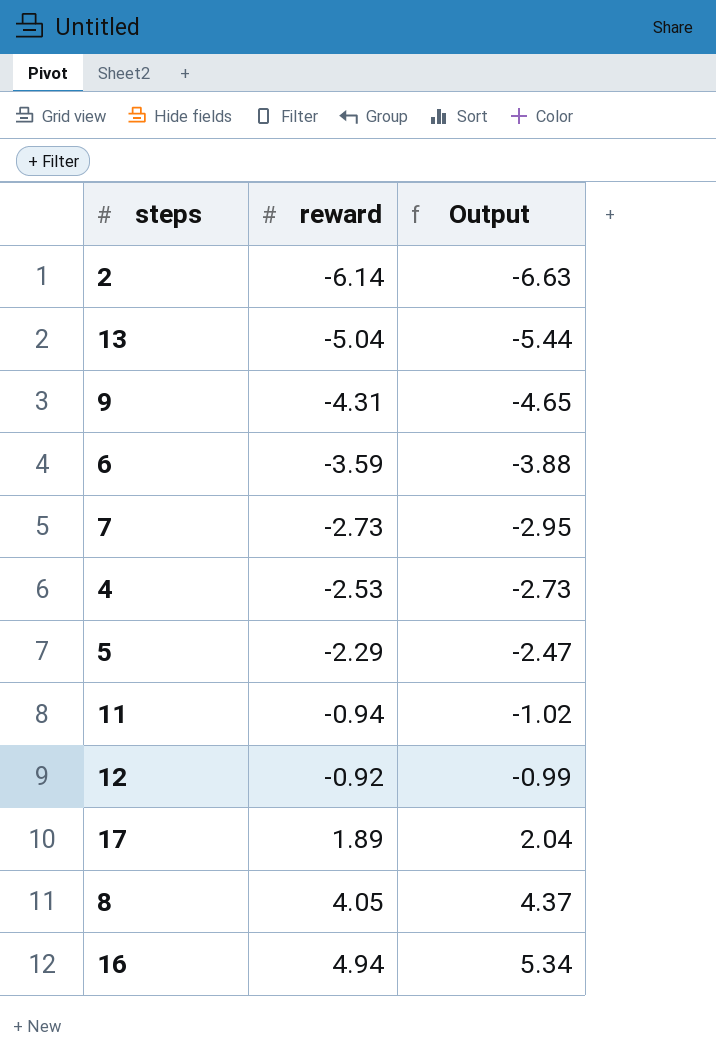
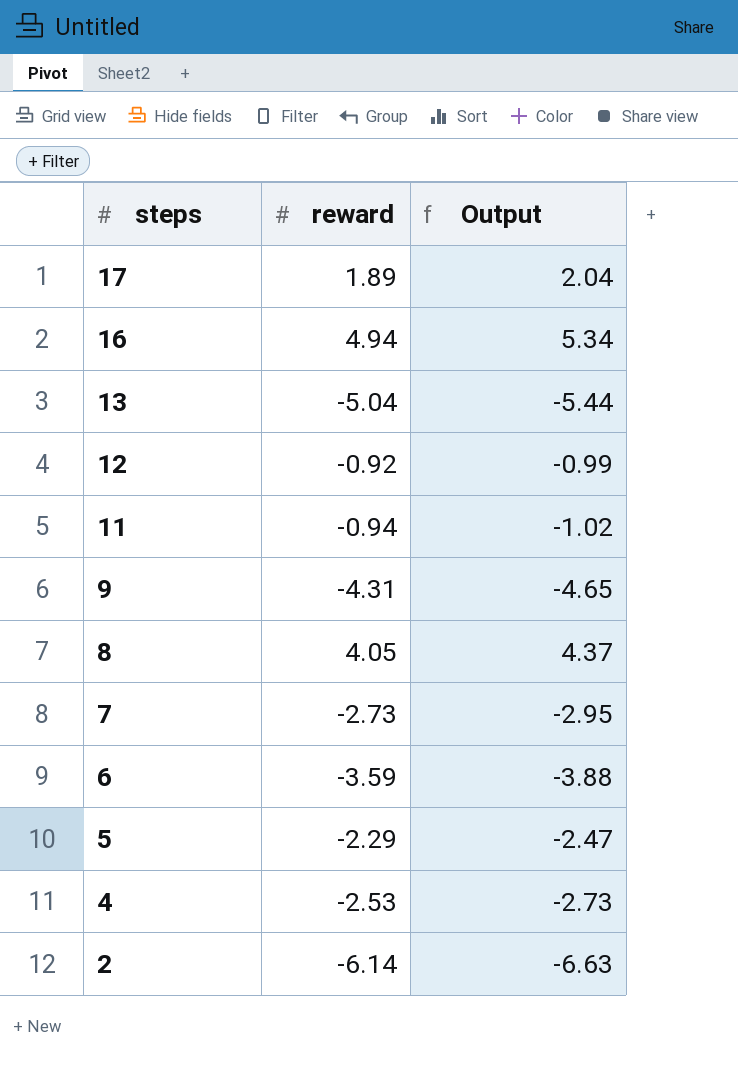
row order: reward ascending -> steps descending

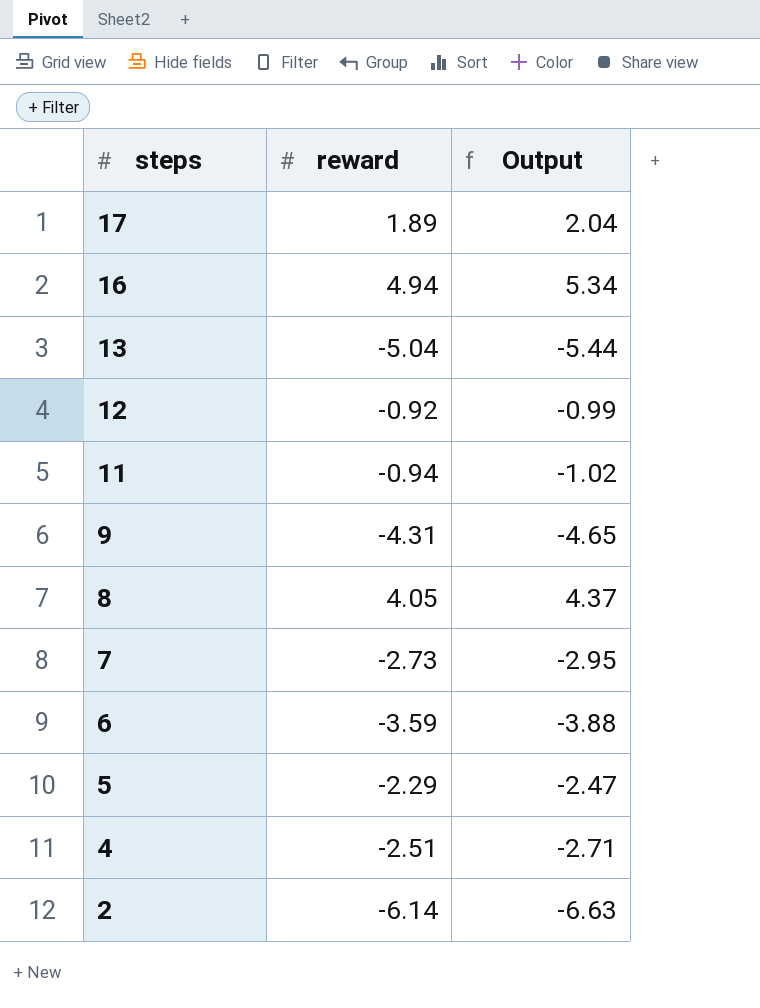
4 | reward: -2.53 -> -2.51
4 | Output: -2.73 -> -2.71

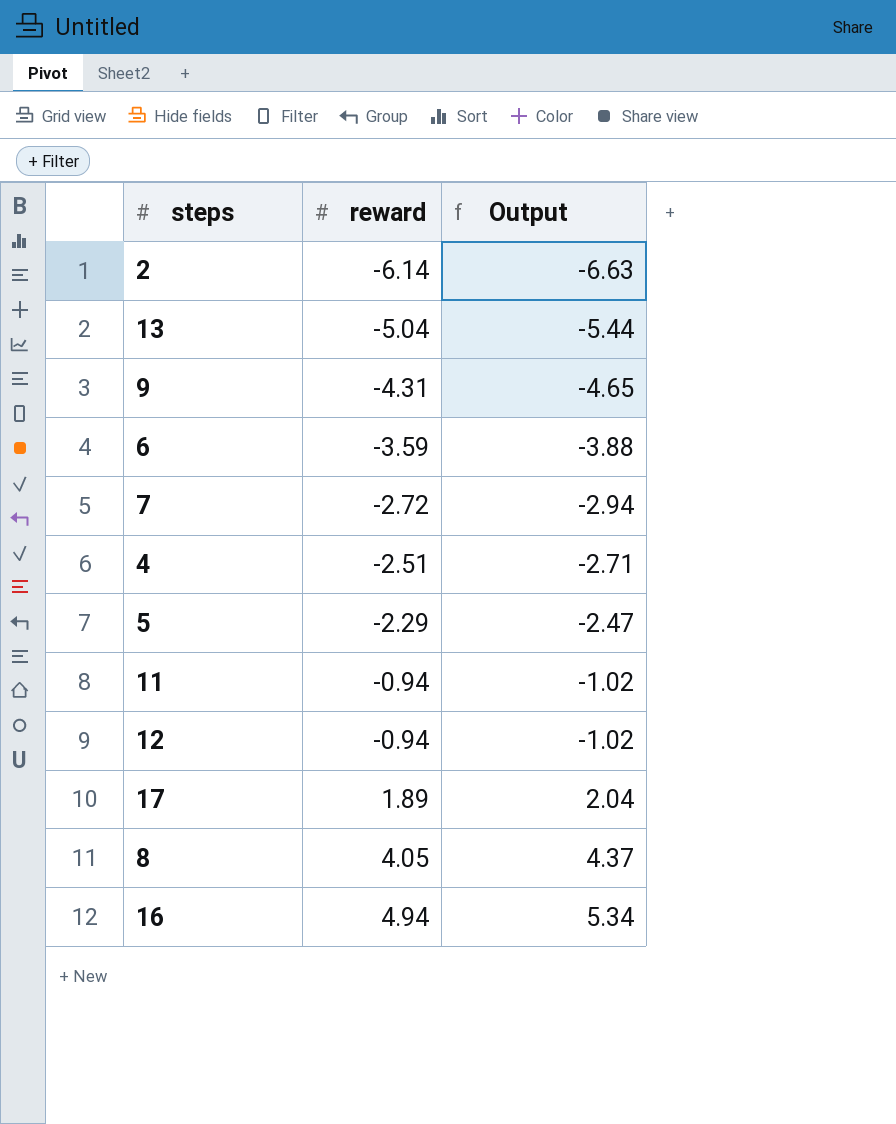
row order: steps descending -> reward ascending
7 | reward: -2.73 -> -2.72
7 | Output: -2.95 -> -2.94
12 | reward: -0.92 -> -0.94
12 | Output: -0.99 -> -1.02

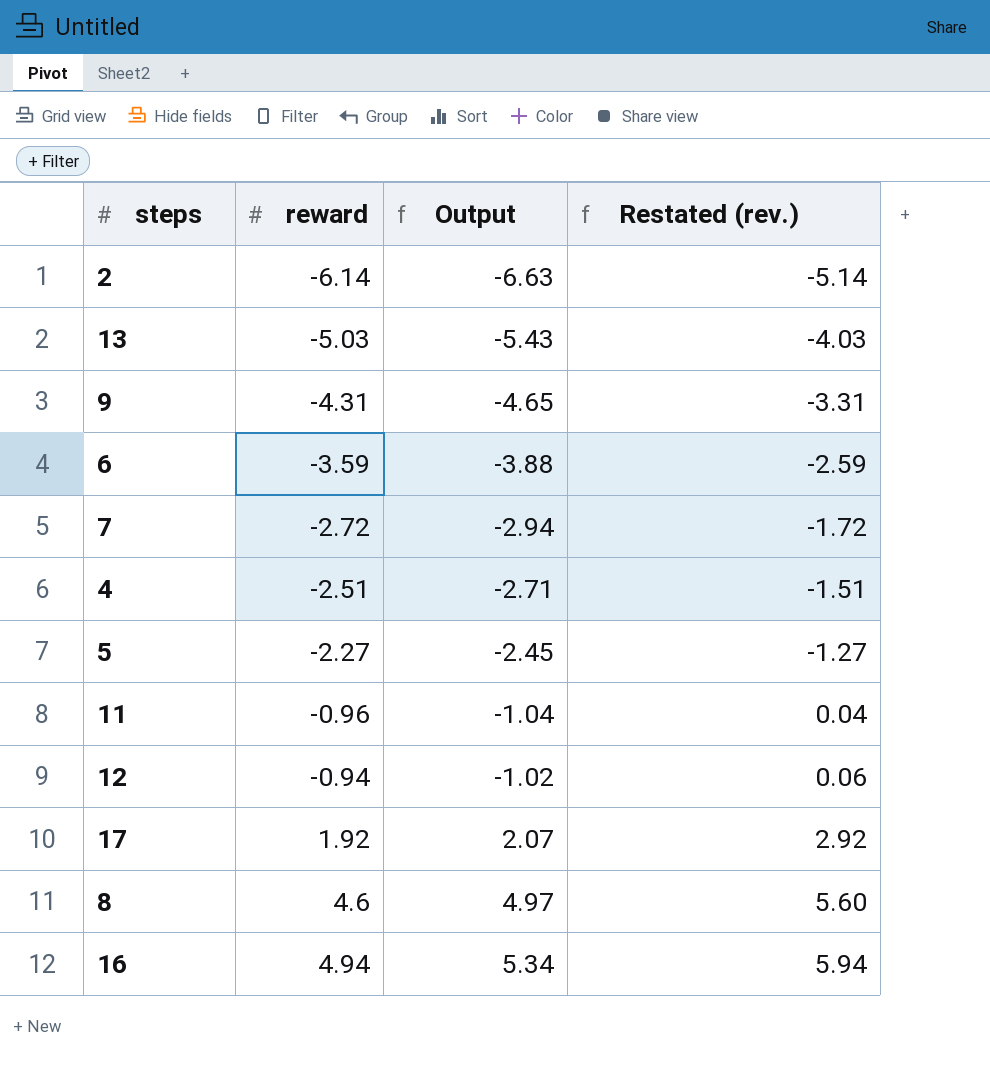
column Restated (rev.) | formula: none -> [reward] + 1
13 | reward: -5.04 -> -5.03
13 | Output: -5.44 -> -5.43
5 | reward: -2.29 -> -2.27
5 | Output: -2.47 -> -2.45
11 | reward: -0.94 -> -0.96
11 | Output: -1.02 -> -1.04
17 | reward: 1.89 -> 1.92
17 | Output: 2.04 -> 2.07
8 | reward: 4.05 -> 4.6
8 | Output: 4.37 -> 4.97

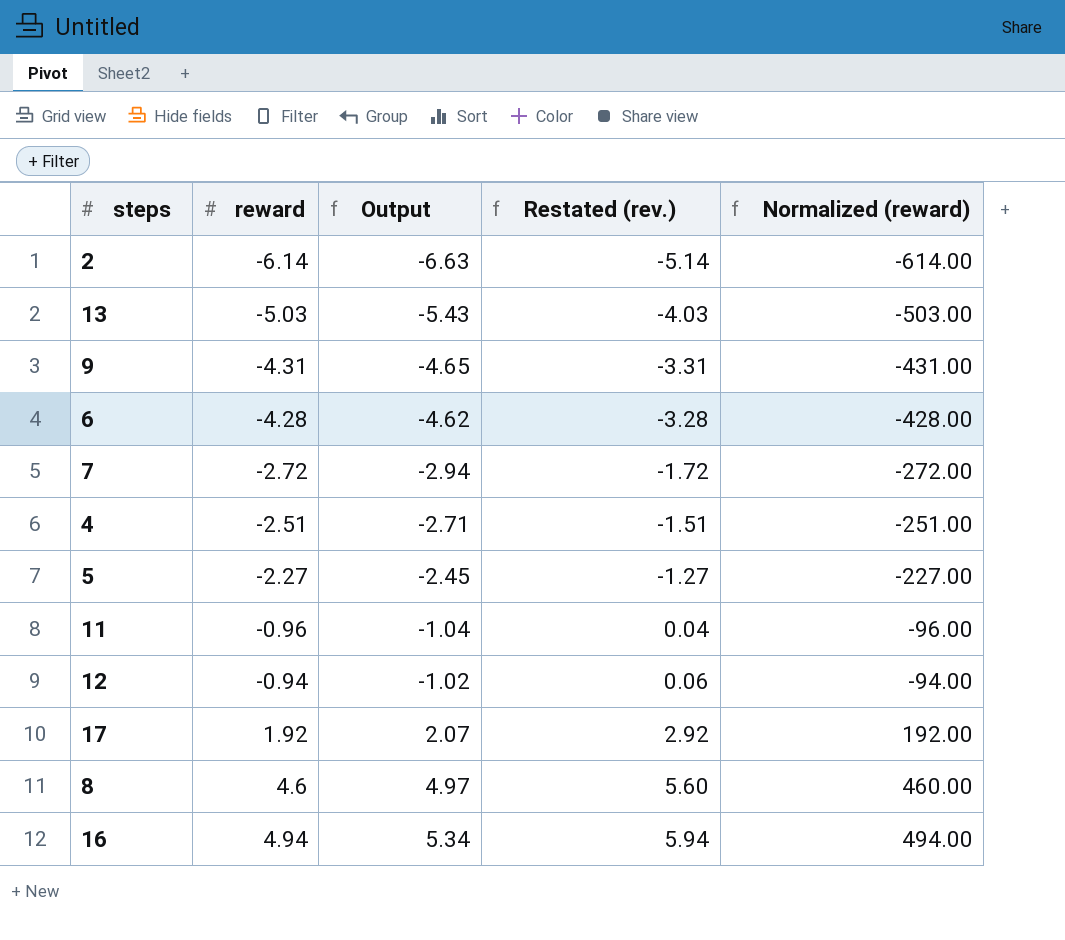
column Normalized (reward) | formula: none -> [reward] * 100
6 | reward: -3.59 -> -4.28
6 | Output: -3.88 -> -4.62
6 | Restated (rev.): -2.59 -> -3.28

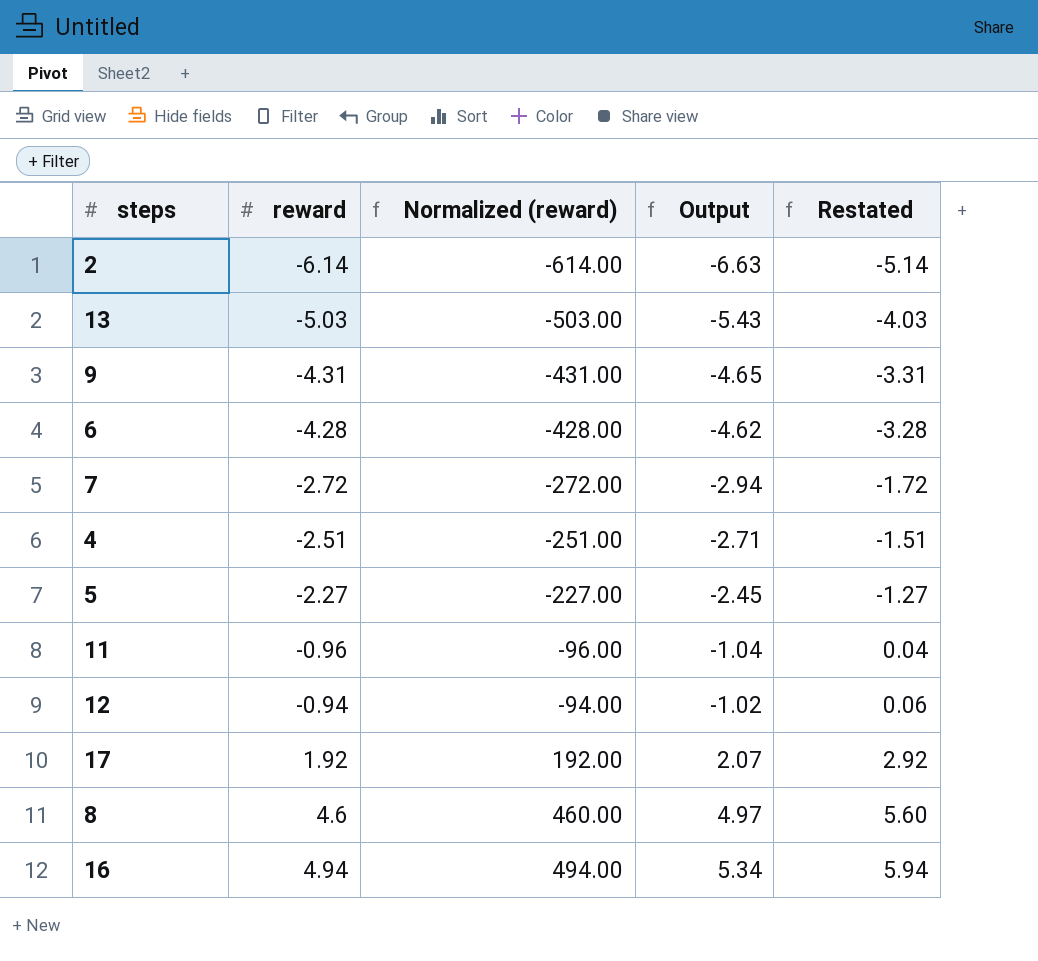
column Normalized (reward) | position: 5 -> 3
column name: Restated (rev.) -> Restated

